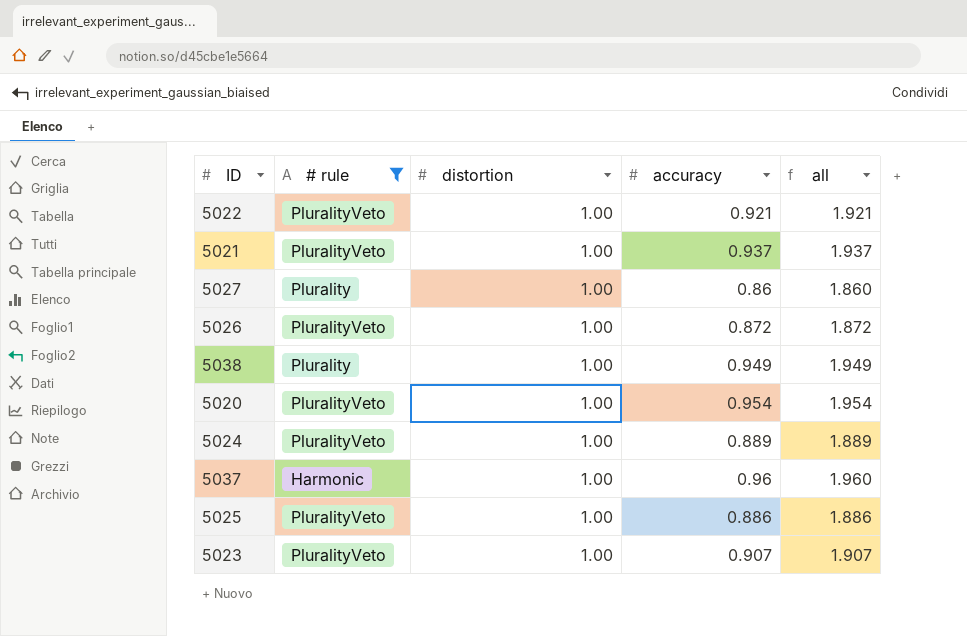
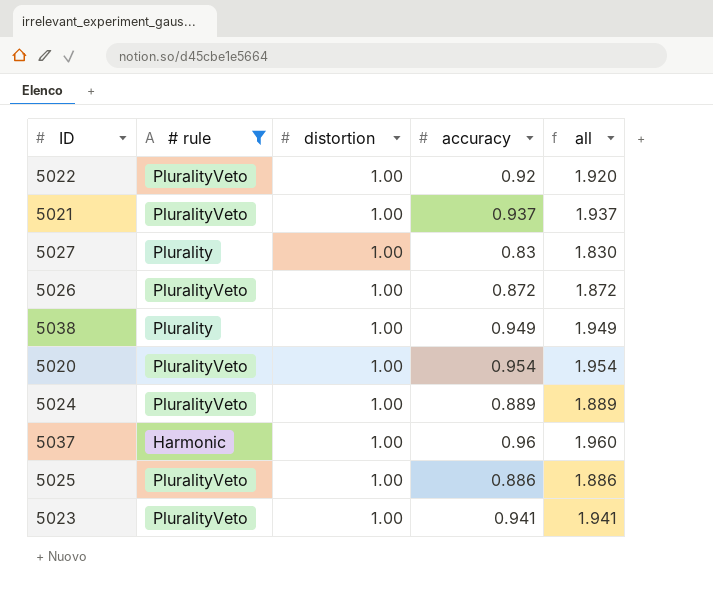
5022 | accuracy: 0.921 -> 0.92
5022 | all: 1.921 -> 1.920
5027 | accuracy: 0.86 -> 0.83
5027 | all: 1.860 -> 1.830
5023 | accuracy: 0.907 -> 0.941
5023 | all: 1.907 -> 1.941

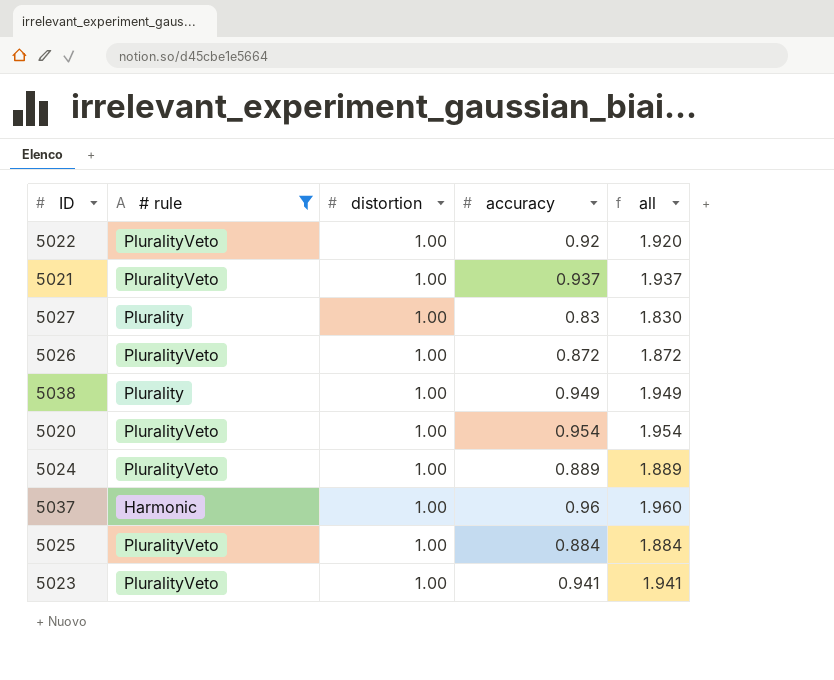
5025 | accuracy: 0.886 -> 0.884
5025 | all: 1.886 -> 1.884

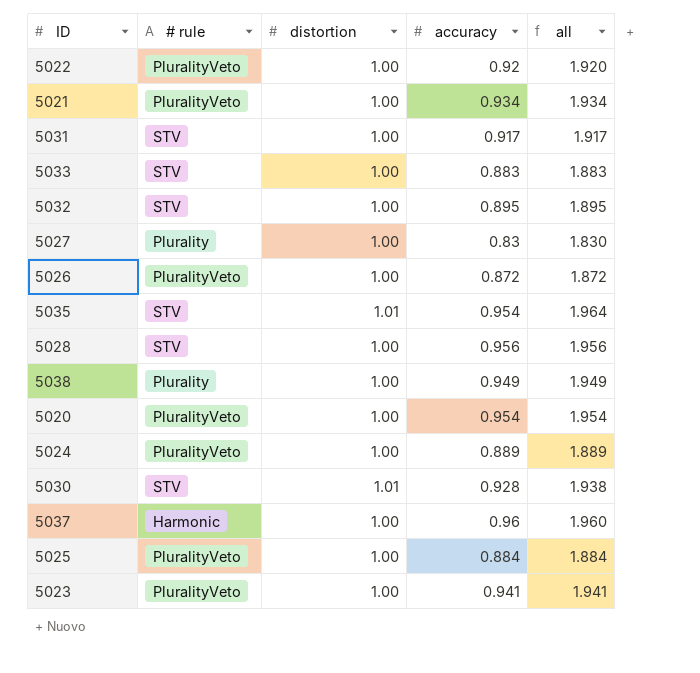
filter: # rule != STV -> none
5021 | accuracy: 0.937 -> 0.934
5021 | all: 1.937 -> 1.934

